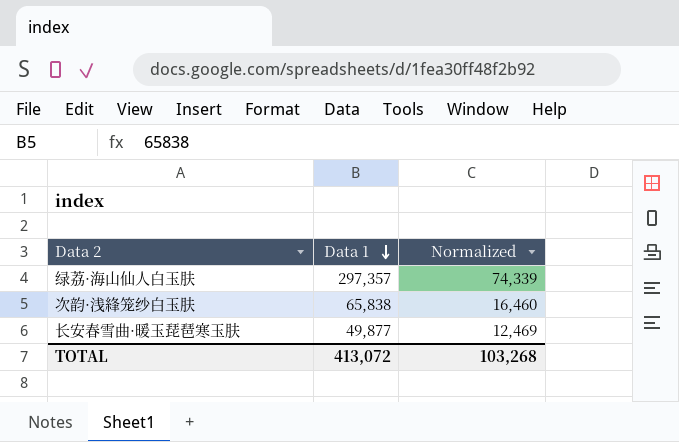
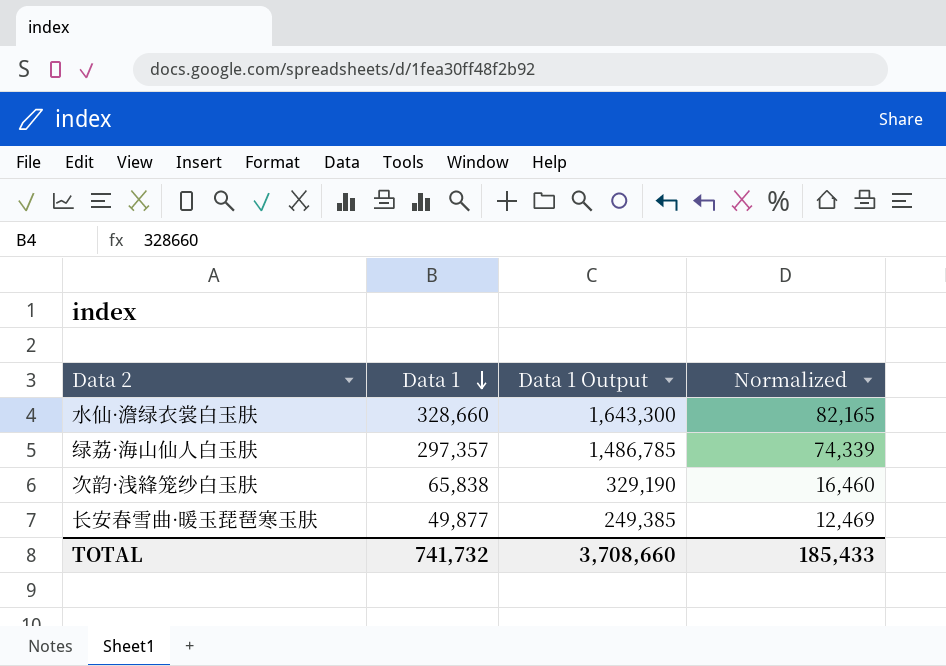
column Data 1 Output | formula: none -> [Data 1] * 5
row 水仙·澹绿衣裳白玉肤: none -> 328,660 | 1,643,300 | 82,165
TOTAL | Data 1: 413,072 -> 741,732
TOTAL | Normalized: 103,268 -> 185,433

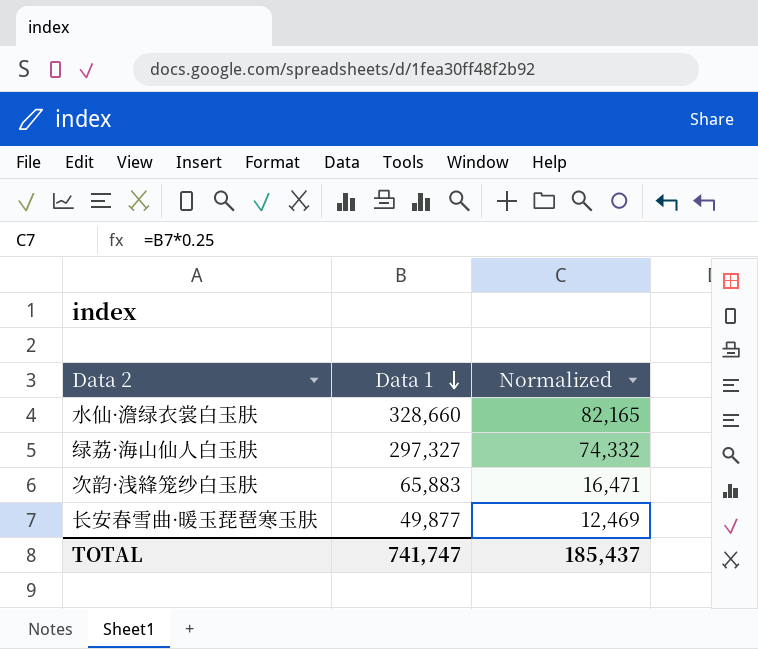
column Data 1 Output | formula: [Data 1] * 5 -> none
绿荔·海山仙人白玉肤 | Data 1: 297,357 -> 297,327
绿荔·海山仙人白玉肤 | Normalized: 74,339 -> 74,332
次韵·浅綘笼纱白玉肤 | Data 1: 65,838 -> 65,883
次韵·浅綘笼纱白玉肤 | Normalized: 16,460 -> 16,471
TOTAL | Data 1: 741,732 -> 741,747
TOTAL | Normalized: 185,433 -> 185,437

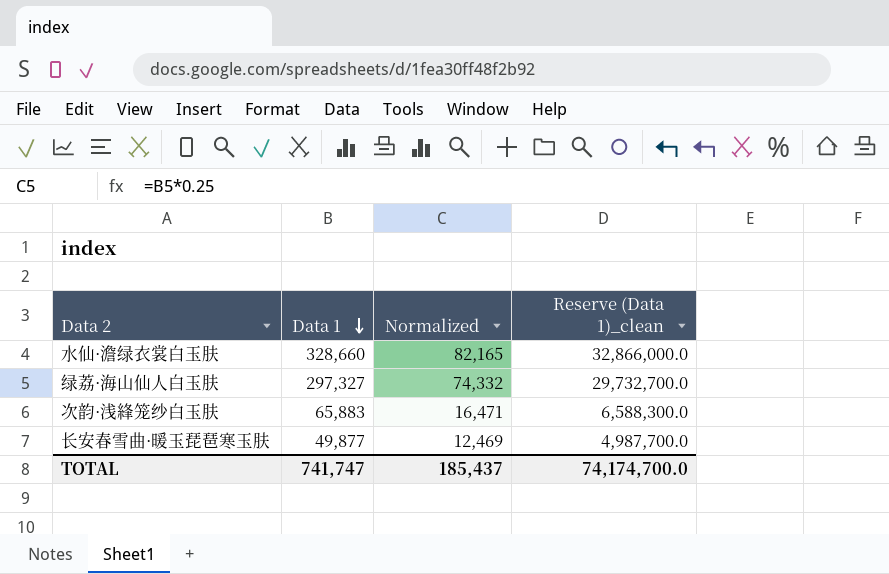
column Reserve (Data 1)_clean | formula: none -> [Data 1] * 100

